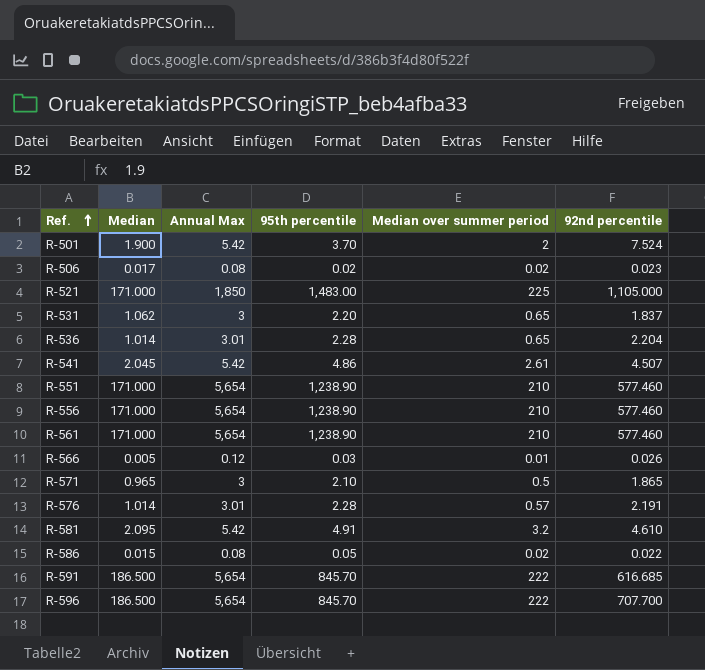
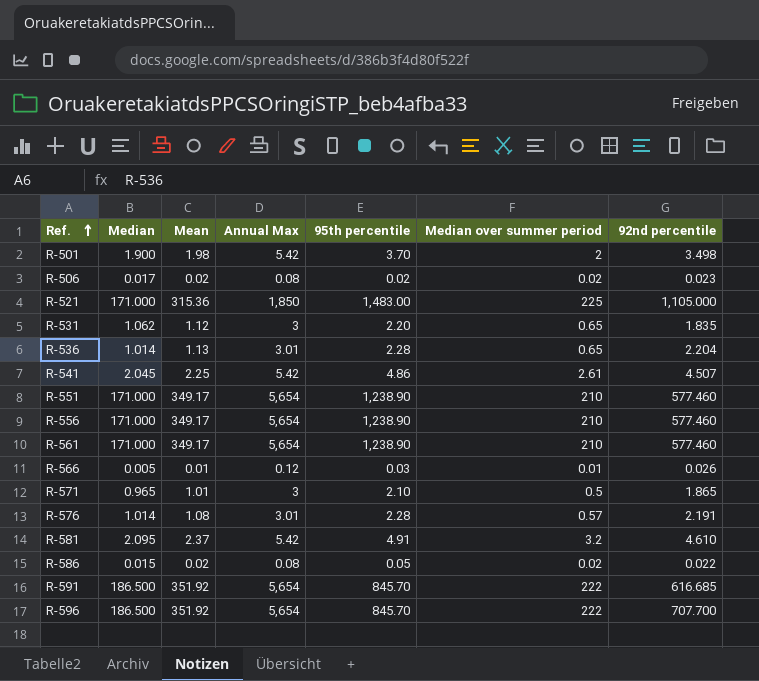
column Mean | position: none -> 3
R-501 | 92nd percentile: 7.524 -> 3.498
R-531 | 92nd percentile: 1.837 -> 1.835

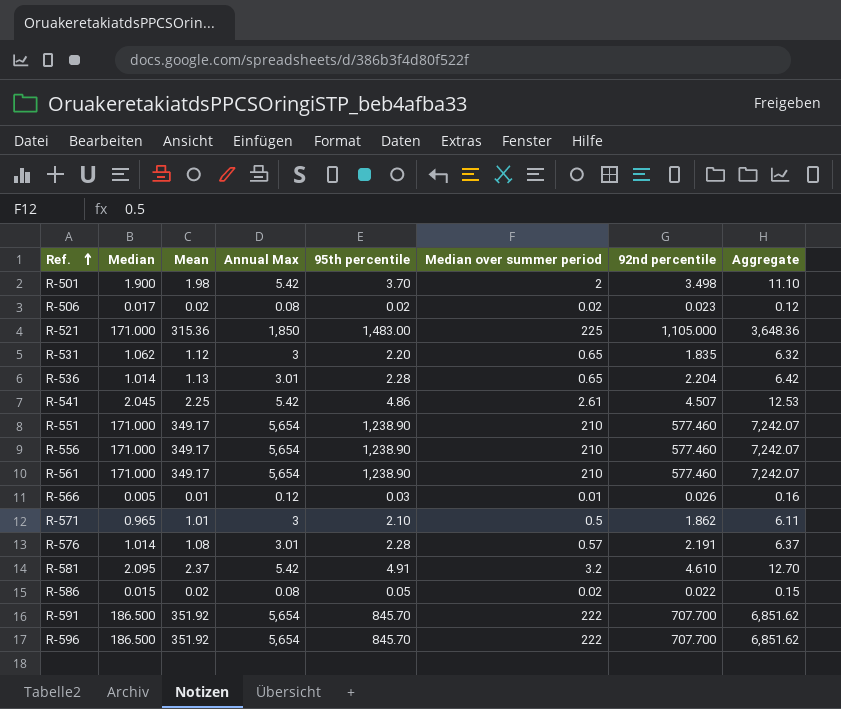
column Aggregate | formula: none -> [Mean] + [Annual Max] + [95th percentile]
R-571 | 92nd percentile: 1.865 -> 1.862
R-591 | 92nd percentile: 616.685 -> 707.700

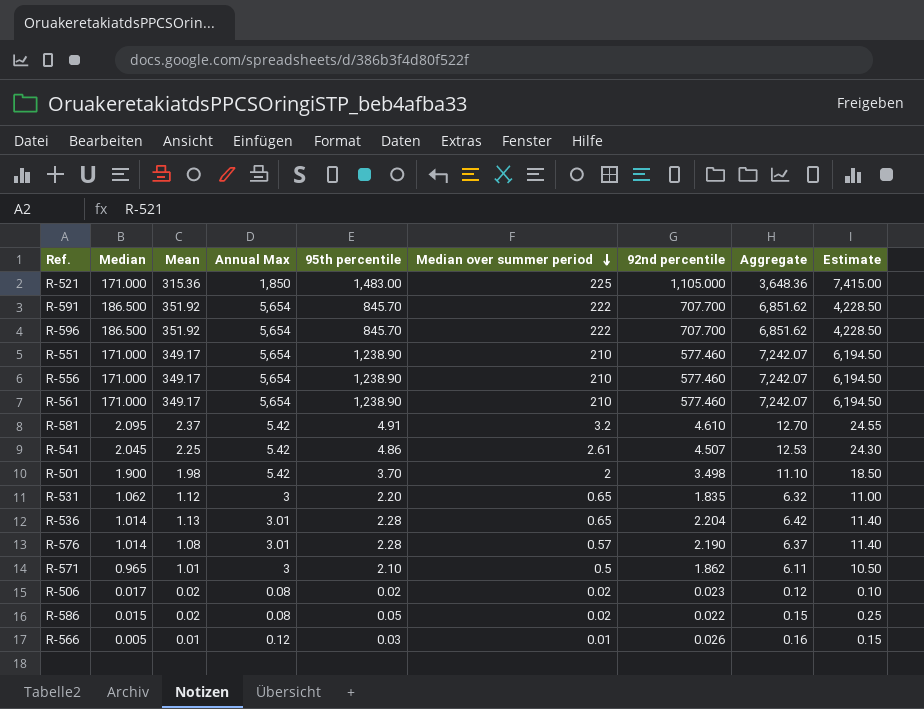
row order: Ref. ascending -> Median over summer period descending
column Estimate | formula: none -> [95th percentile] * 5
R-576 | 92nd percentile: 2.191 -> 2.190

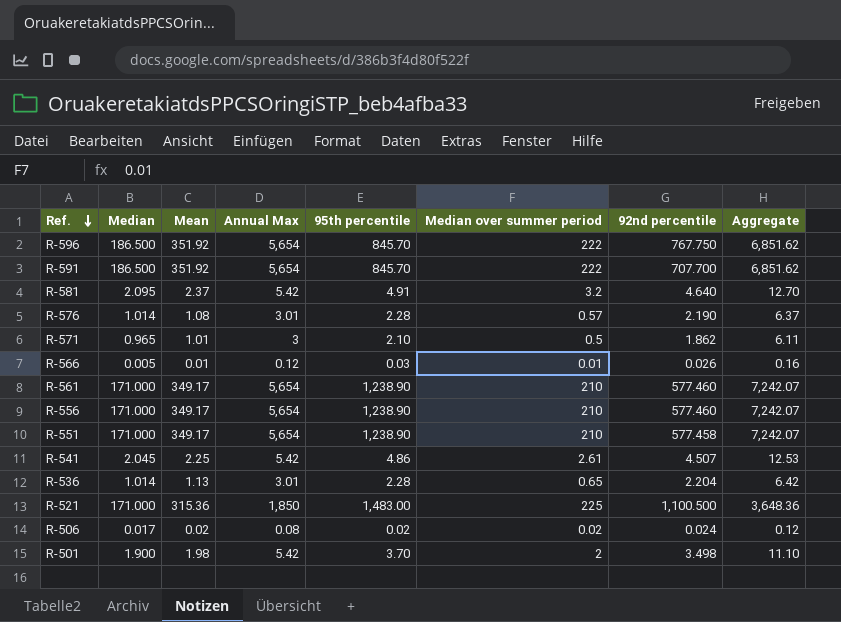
row order: Median over summer period descending -> Ref. descending
column Estimate | formula: [95th percentile] * 5 -> none
row R-531: 1.062 | 1.12 | 3 | 2.20 | 0.65 | 1.835 | 6.32 | 11.00 -> none
row R-586: 0.015 | 0.02 | 0.08 | 0.05 | 0.02 | 0.022 | 0.15 | 0.25 -> none
R-596 | 92nd percentile: 707.700 -> 767.750
R-581 | 92nd percentile: 4.610 -> 4.640
R-551 | 92nd percentile: 577.460 -> 577.458
R-521 | 92nd percentile: 1,105.000 -> 1,100.500
R-506 | 92nd percentile: 0.023 -> 0.024

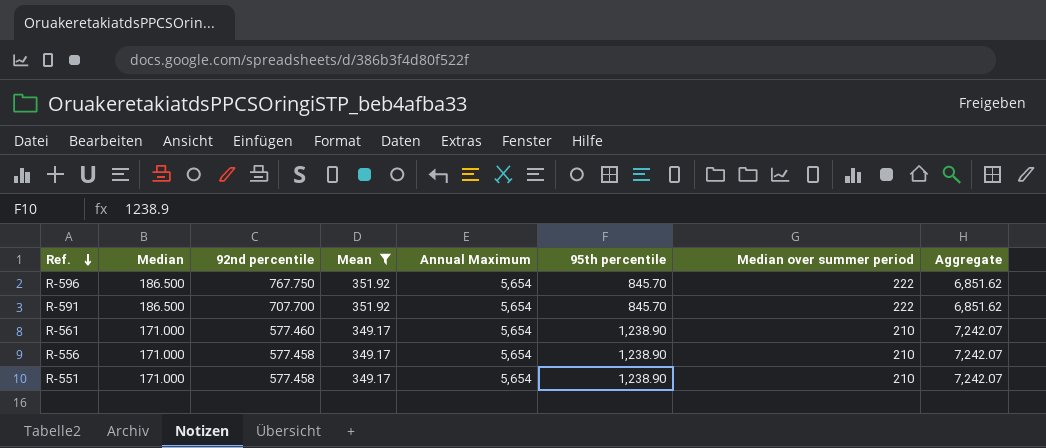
filter: none -> Mean >= 349.17
column 92nd percentile | position: 7 -> 3
column name: Annual Max -> Annual Maximum
R-556 | 92nd percentile: 577.460 -> 577.458

